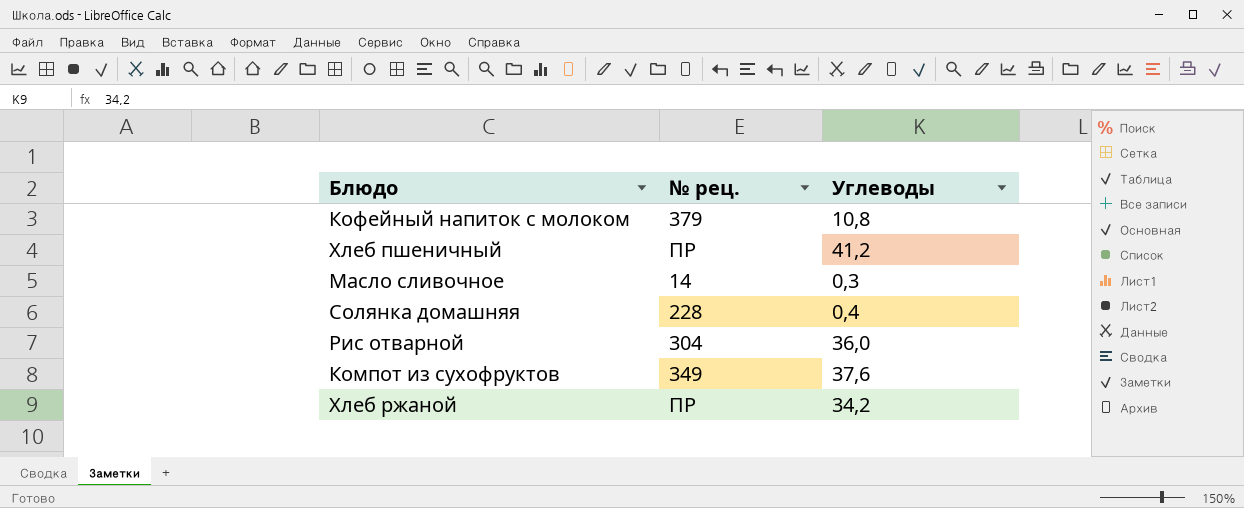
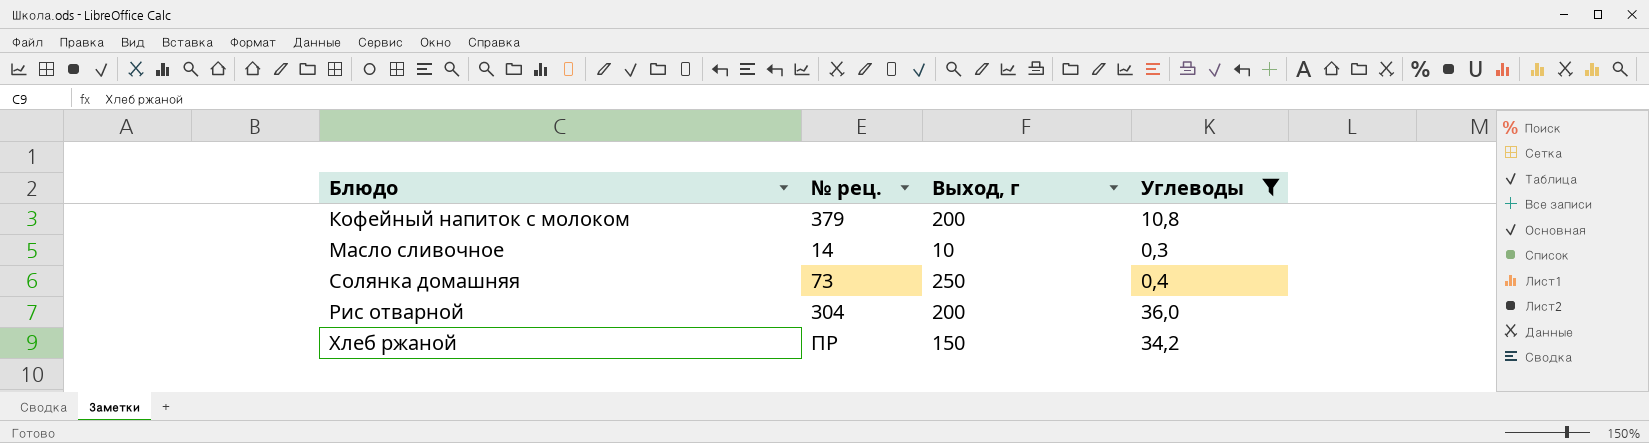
filter: none -> Углеводы <= 36,0
column Выход, г | position: none -> 3
Солянка домашняя | № рец.: 228 -> 73

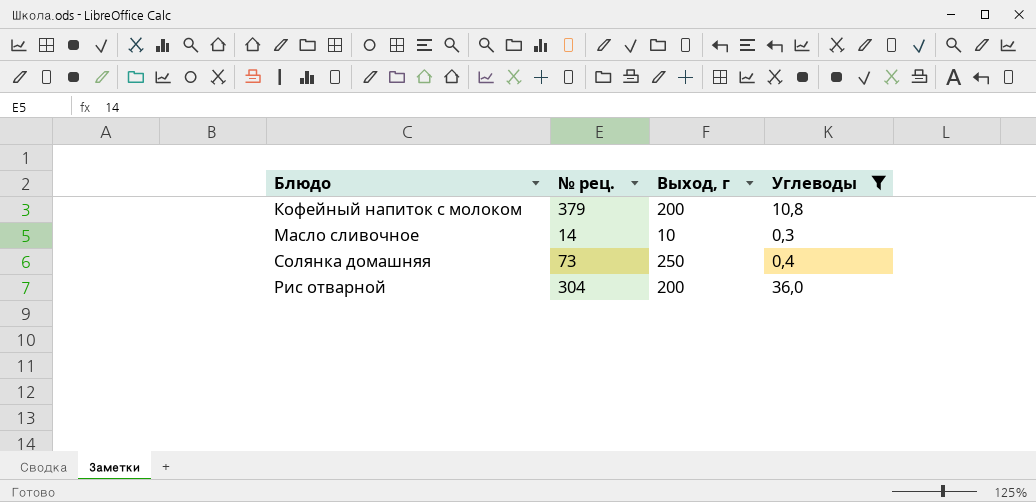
row Хлеб ржаной: ПР | 150 | 34,2 -> none

